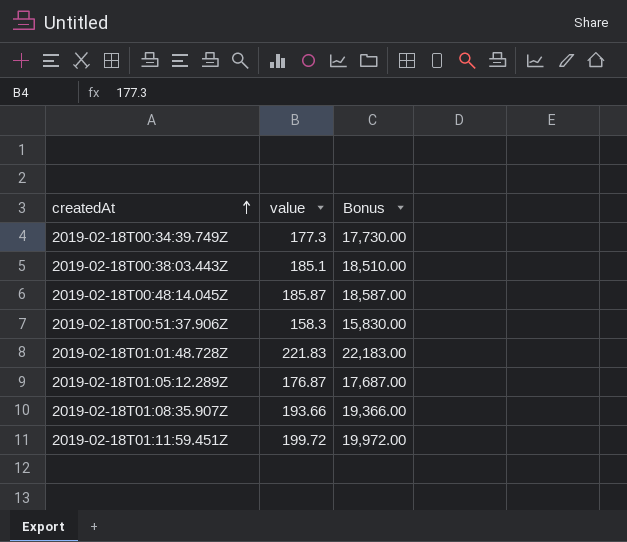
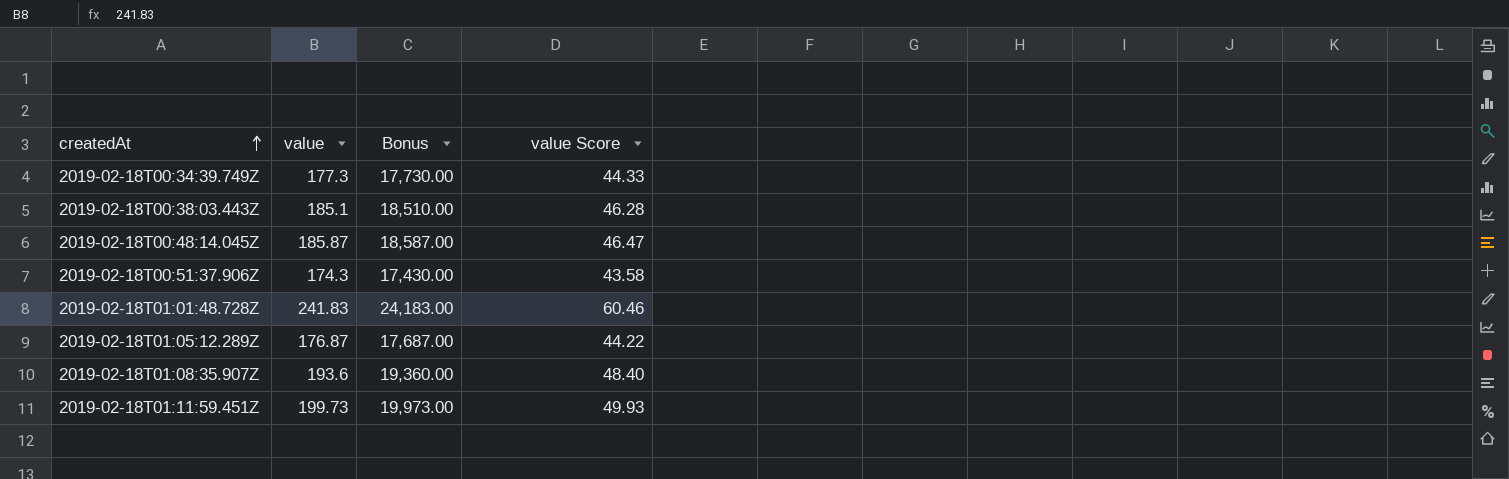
column value Score | formula: none -> [value] * 0.25
2019-02-18T00:51:37.906Z | value: 158.3 -> 174.3
2019-02-18T00:51:37.906Z | Bonus: 15,830.00 -> 17,430.00
2019-02-18T01:01:48.728Z | value: 221.83 -> 241.83
2019-02-18T01:01:48.728Z | Bonus: 22,183.00 -> 24,183.00
2019-02-18T01:08:35.907Z | value: 193.66 -> 193.6
2019-02-18T01:08:35.907Z | Bonus: 19,366.00 -> 19,360.00
2019-02-18T01:11:59.451Z | value: 199.72 -> 199.73
2019-02-18T01:11:59.451Z | Bonus: 19,972.00 -> 19,973.00

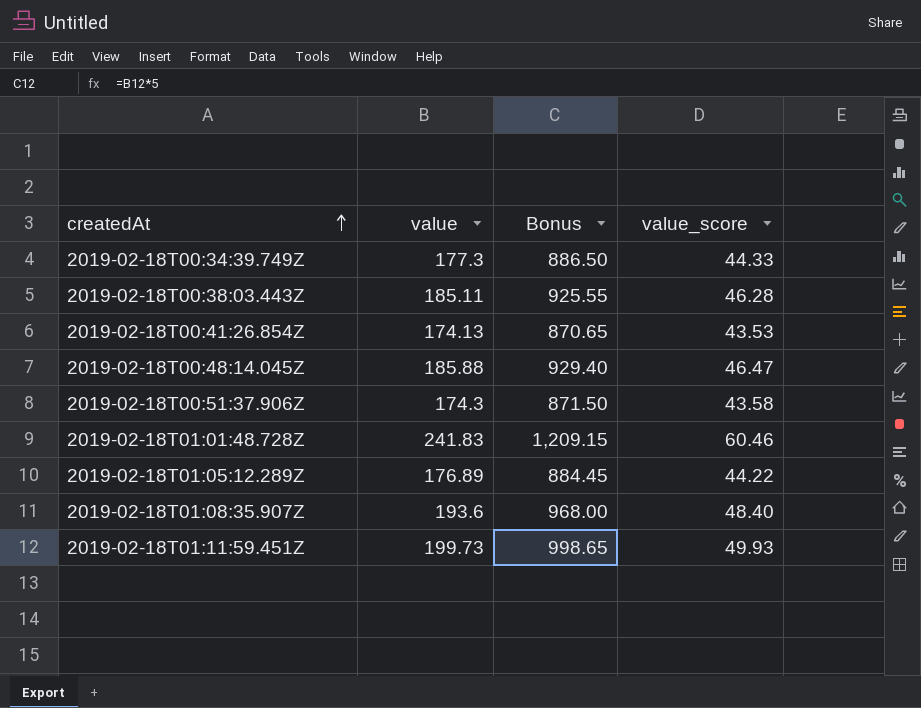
column Bonus | formula: [value] * 100 -> [value] * 5
column name: value Score -> value_score
2019-02-18T00:38:03.443Z | value: 185.1 -> 185.11
row 2019-02-18T00:41:26.854Z: none -> 174.13 | 870.65 | 43.53
2019-02-18T00:48:14.045Z | value: 185.87 -> 185.88
2019-02-18T01:05:12.289Z | value: 176.87 -> 176.89

